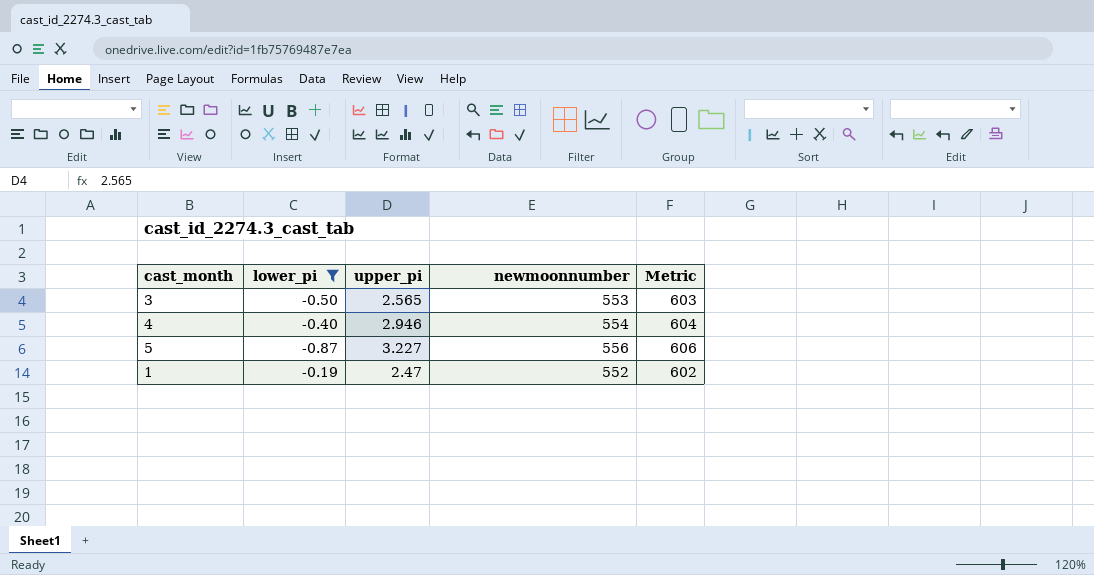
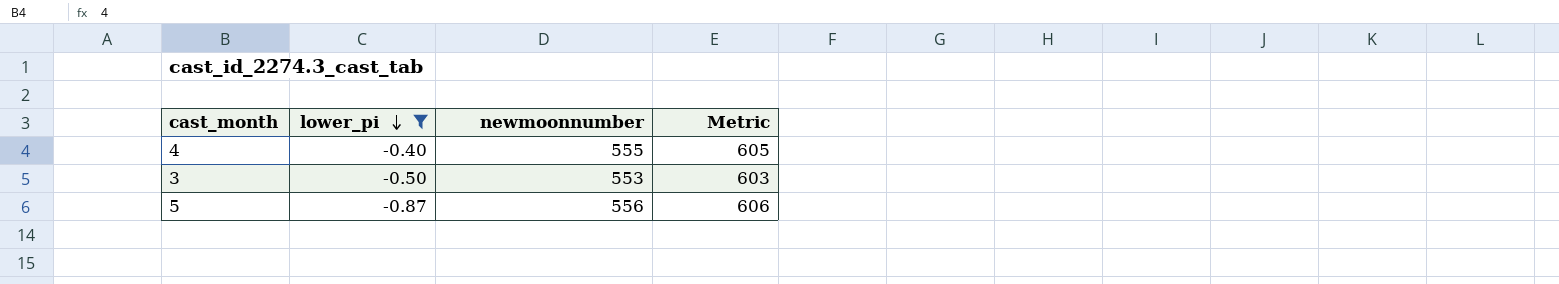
row order: none -> lower_pi descending
column upper_pi | position: 3 -> none
row 1: -0.19 | 2.47 | 552 | 602 -> none
4 | newmoonnumber: 554 -> 555
4 | Metric: 604 -> 605

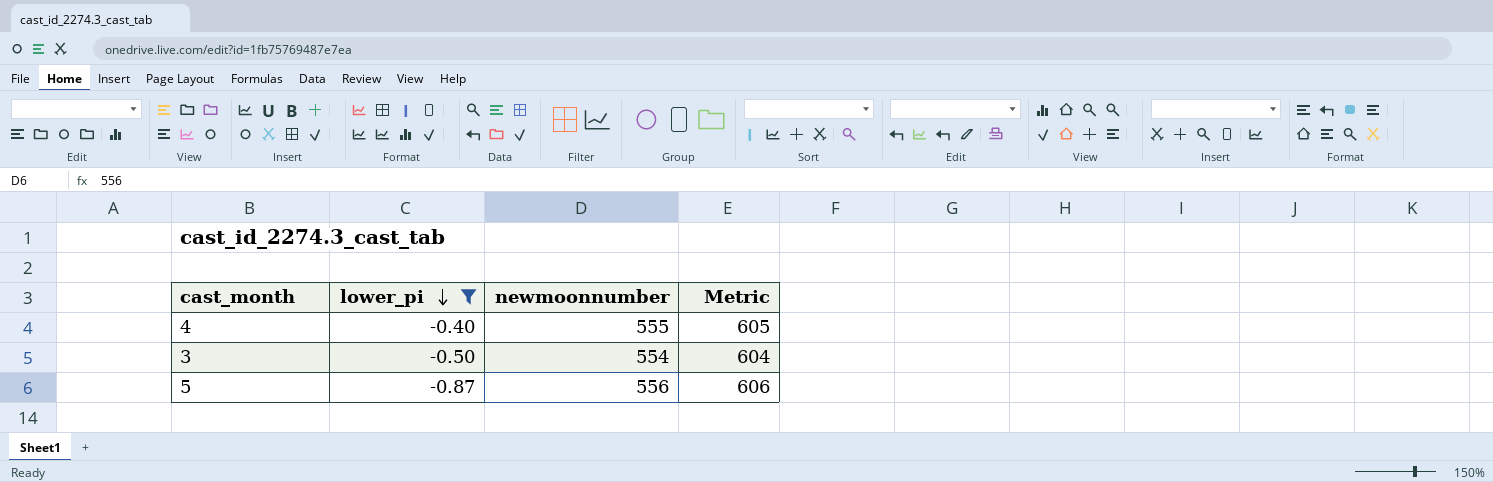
3 | newmoonnumber: 553 -> 554
3 | Metric: 603 -> 604

